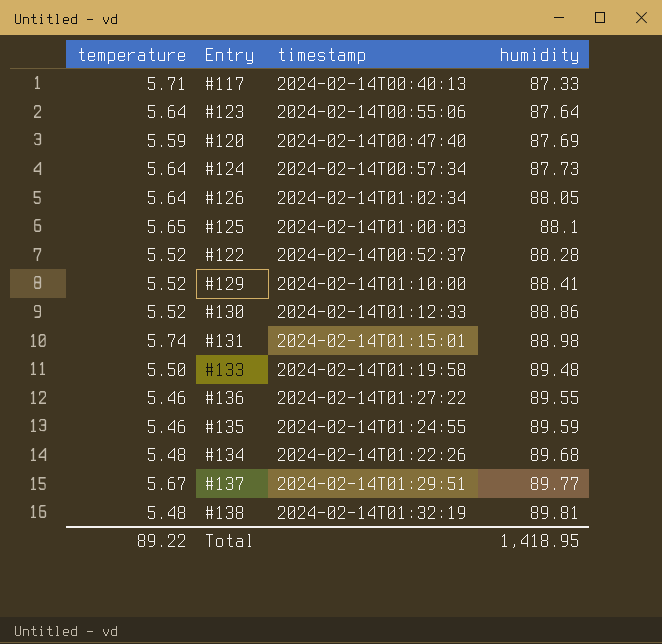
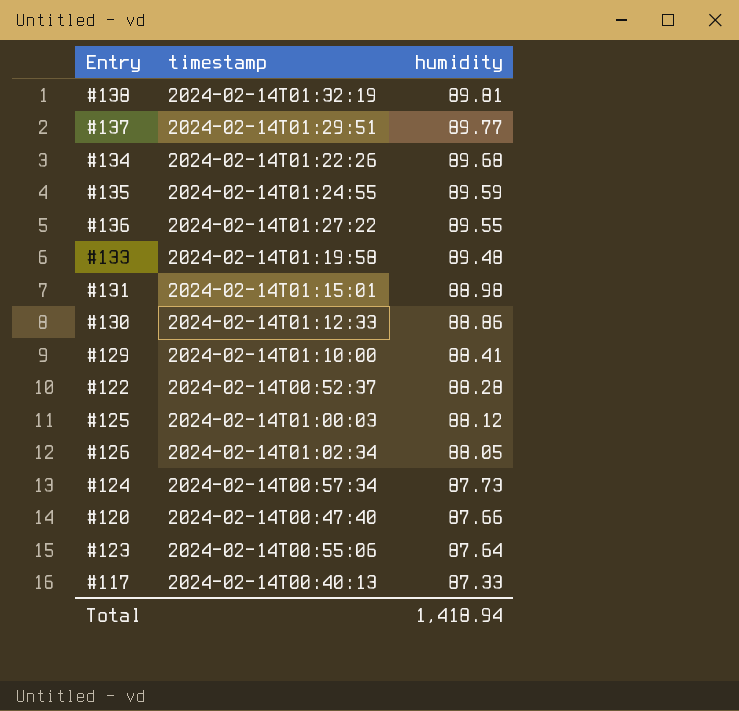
row order: humidity ascending -> humidity descending
column temperature | position: 1 -> none
#125 | humidity: 88.1 -> 88.12
#120 | humidity: 87.69 -> 87.66
Total | humidity: 1,418.95 -> 1,418.94

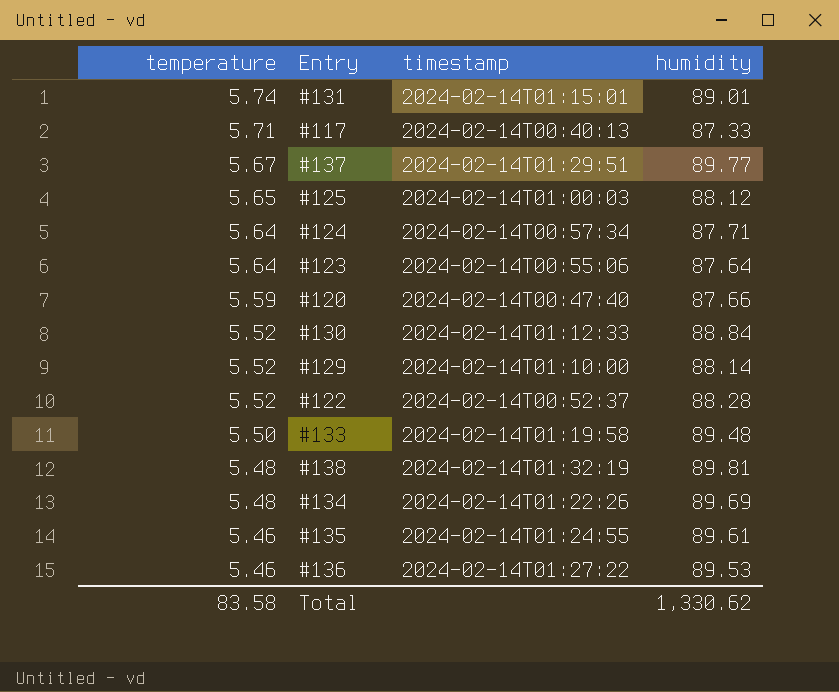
row order: humidity descending -> temperature descending
column temperature | position: none -> 1
row #126: 2024-02-14T01:02:34 | 88.05 -> none
#131 | humidity: 88.98 -> 89.01
#124 | humidity: 87.73 -> 87.71
#130 | humidity: 88.86 -> 88.84
#129 | humidity: 88.41 -> 88.14
#134 | humidity: 89.68 -> 89.69
#135 | humidity: 89.59 -> 89.61
#136 | humidity: 89.55 -> 89.53
Total | humidity: 1,418.94 -> 1,330.62

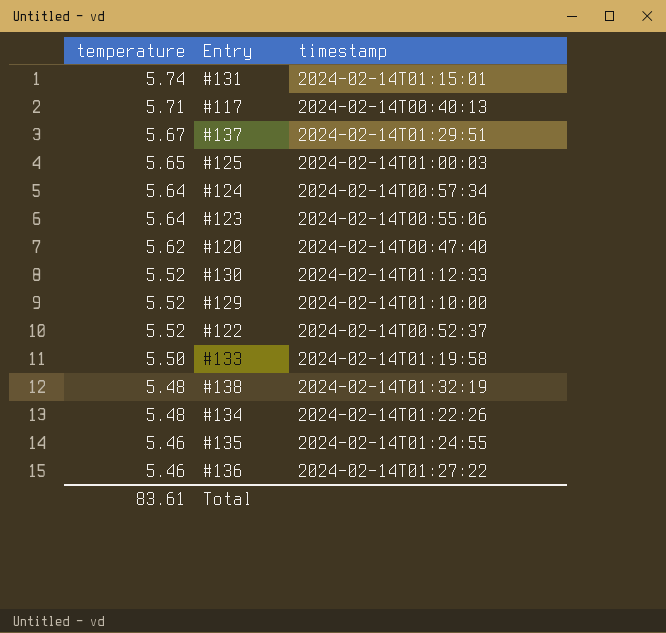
column humidity | position: 4 -> none
#120 | temperature: 5.59 -> 5.62
Total | temperature: 83.58 -> 83.61

